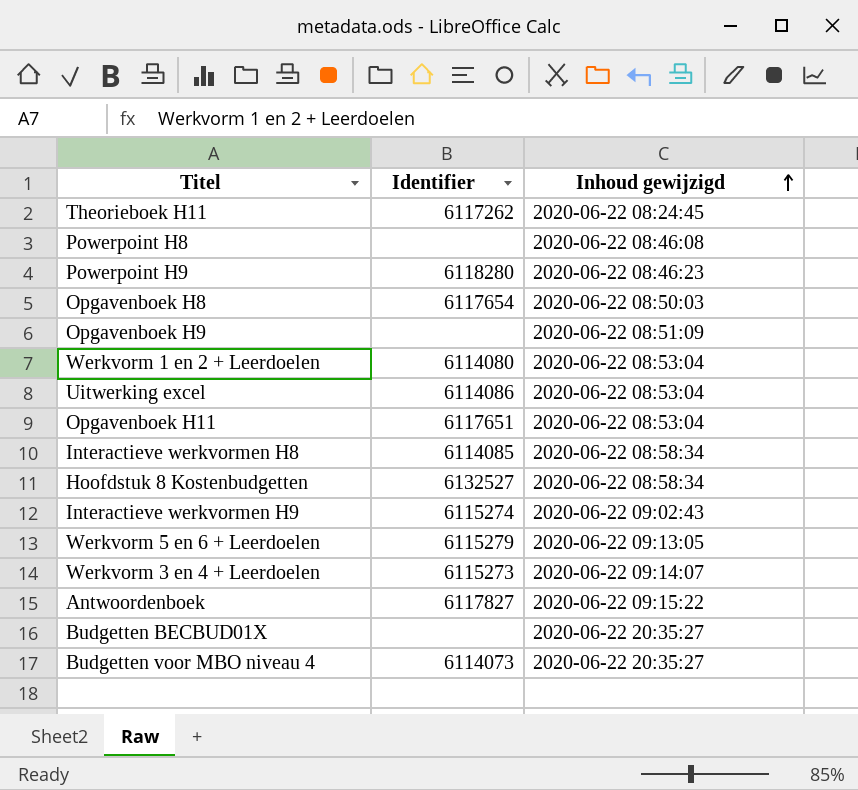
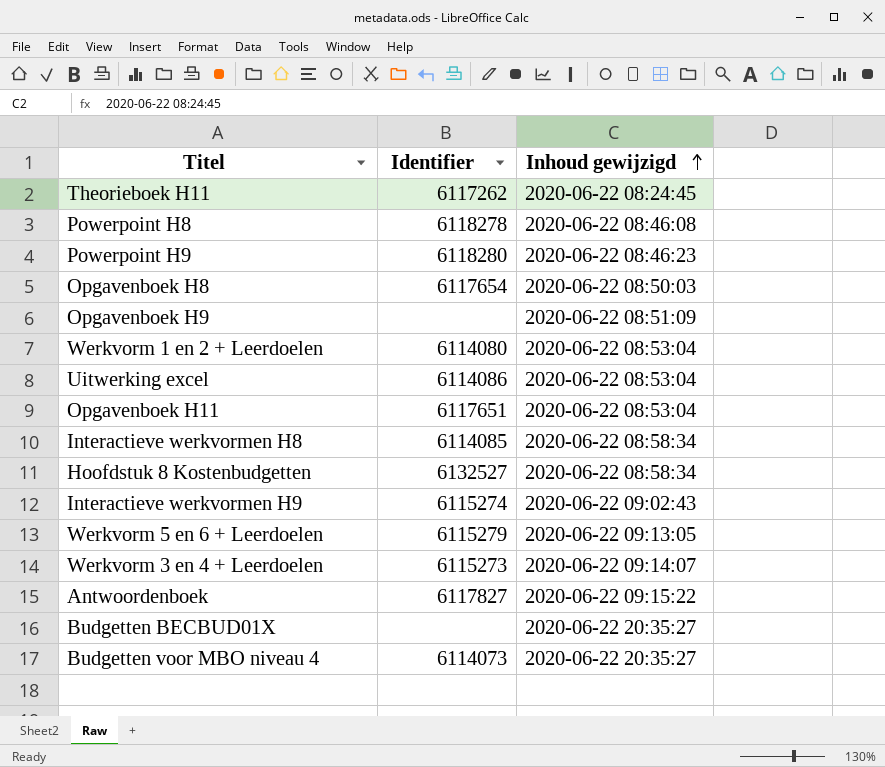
Powerpoint H8 | Identifier: none -> 6118278

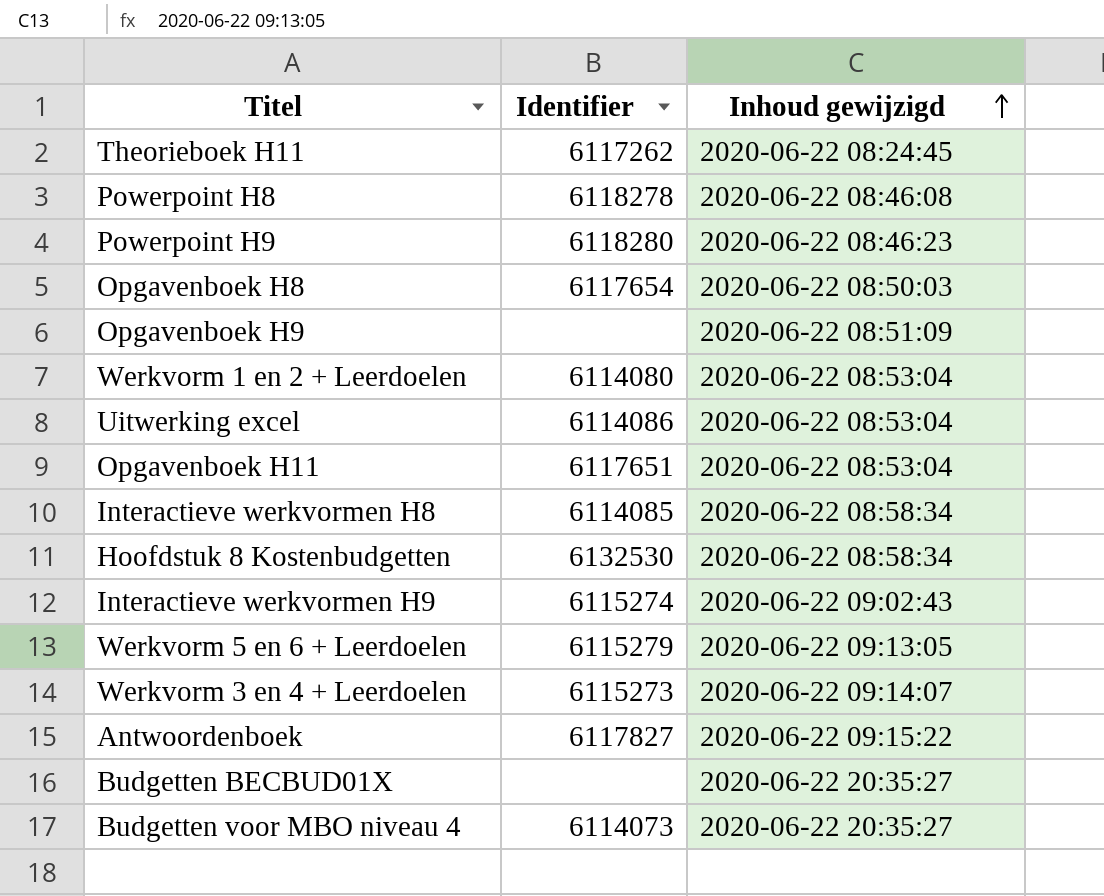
Hoofdstuk 8 Kostenbudgetten | Identifier: 6132527 -> 6132530

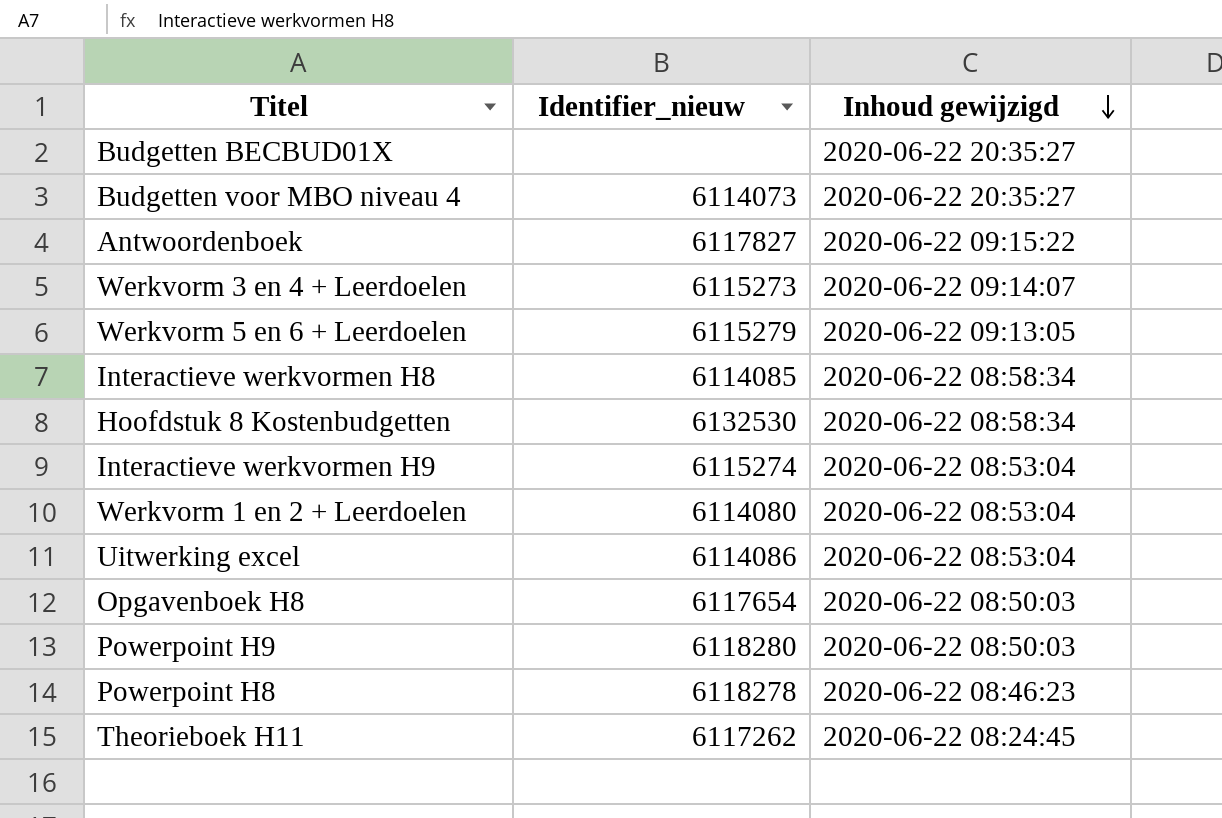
row order: Inhoud gewijzigd ascending -> Inhoud gewijzigd descending
column name: Identifier -> Identifier_nieuw
row Opgavenboek H9: none | 2020-06-22 08:51:09 -> none
row Opgavenboek H11: 6117651 | 2020-06-22 08:53:04 -> none
Interactieve werkvormen H9 | Inhoud gewijzigd: 2020-06-22 09:02:43 -> 2020-06-22 08:53:04
Powerpoint H9 | Inhoud gewijzigd: 2020-06-22 08:46:23 -> 2020-06-22 08:50:03
Powerpoint H8 | Inhoud gewijzigd: 2020-06-22 08:46:08 -> 2020-06-22 08:46:23

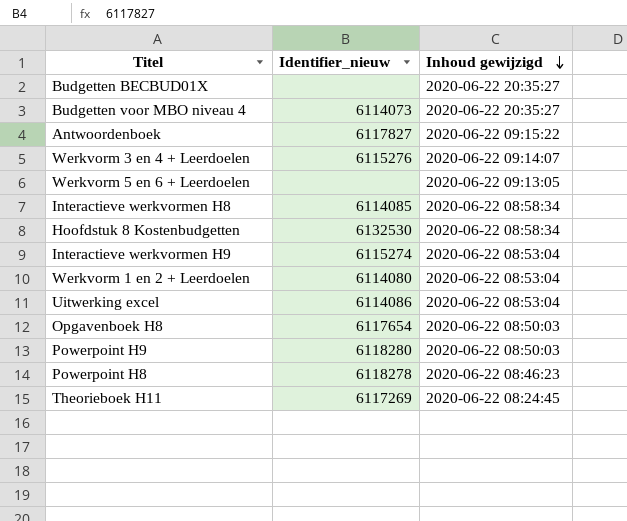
Werkvorm 3 en 4 + Leerdoelen | Identifier_nieuw: 6115273 -> 6115276
Werkvorm 5 en 6 + Leerdoelen | Identifier_nieuw: 6115279 -> none
Theorieboek H11 | Identifier_nieuw: 6117262 -> 6117269

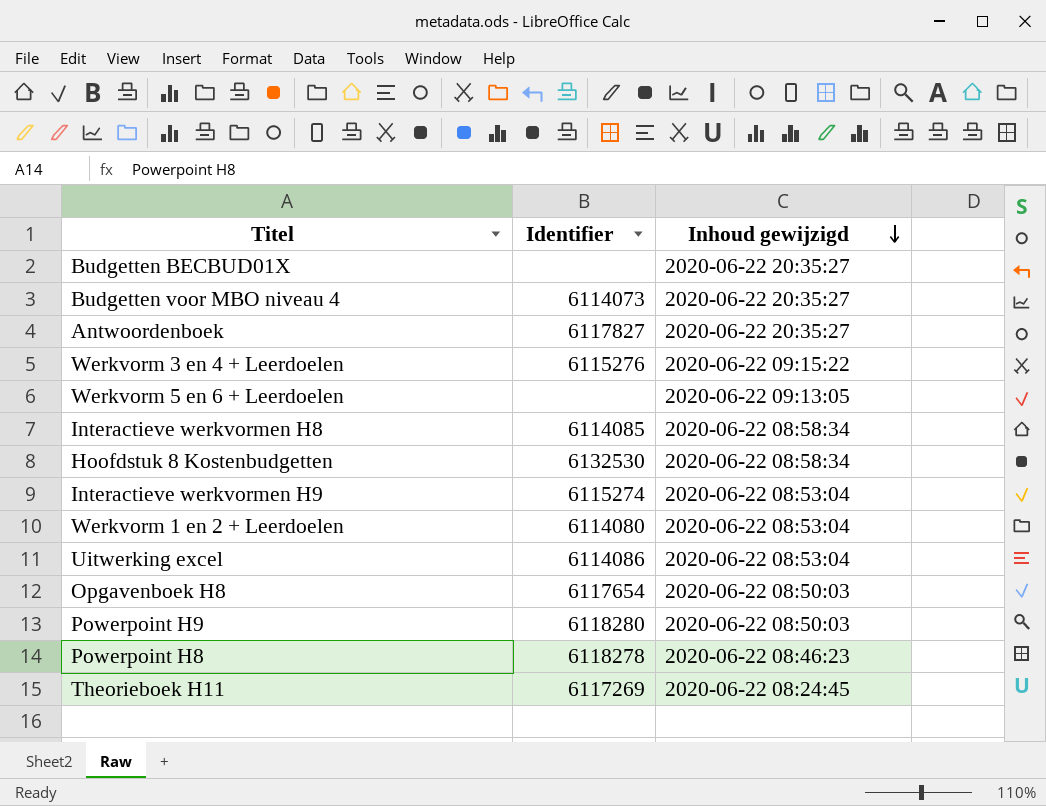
column name: Identifier_nieuw -> Identifier
Antwoordenboek | Inhoud gewijzigd: 2020-06-22 09:15:22 -> 2020-06-22 20:35:27
Werkvorm 3 en 4 + Leerdoelen | Inhoud gewijzigd: 2020-06-22 09:14:07 -> 2020-06-22 09:15:22

